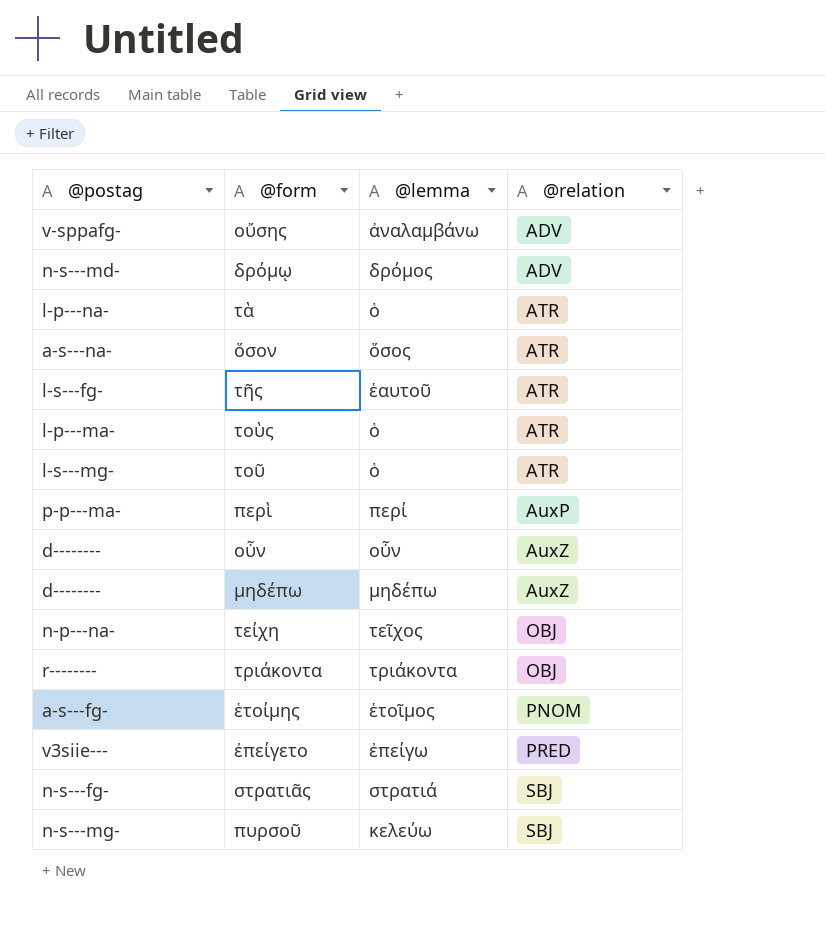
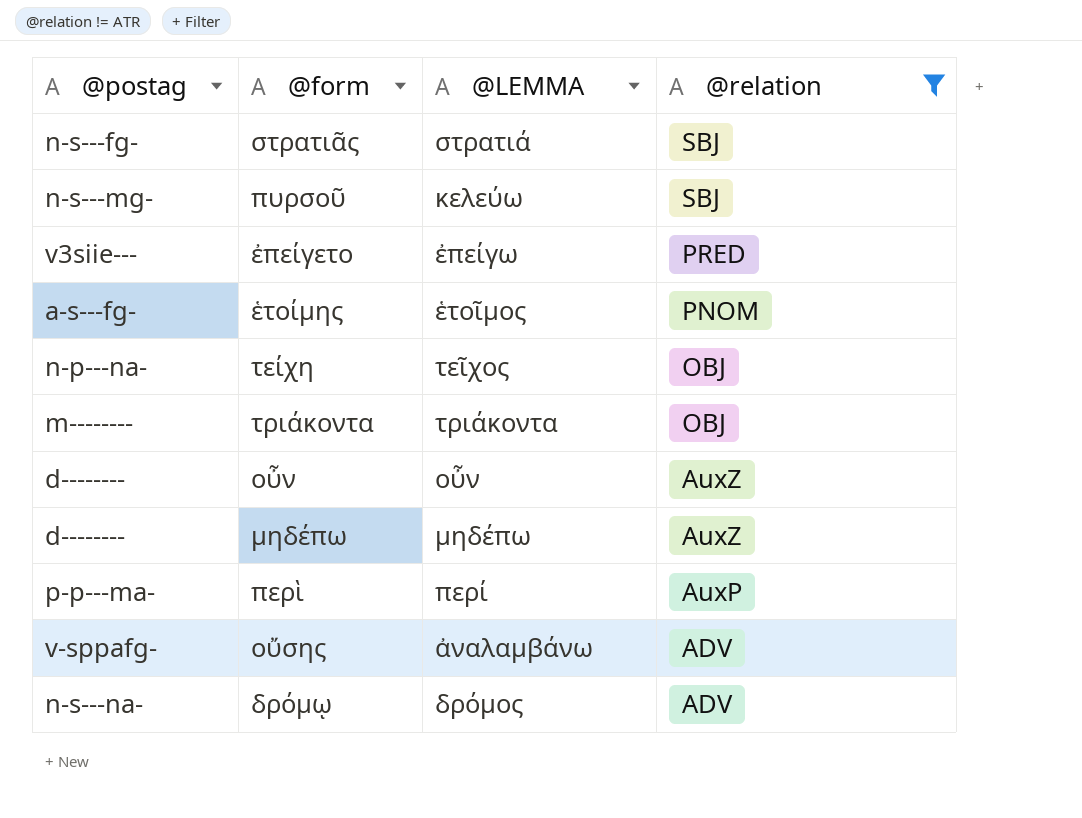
filter: none -> @relation != ATR
row order: @relation ascending -> @relation descending
column name: @lemma -> @LEMMA
τριάκοντα | @postag: r-------- -> m--------
δρόμῳ | @postag: n-s---md- -> n-s---na-

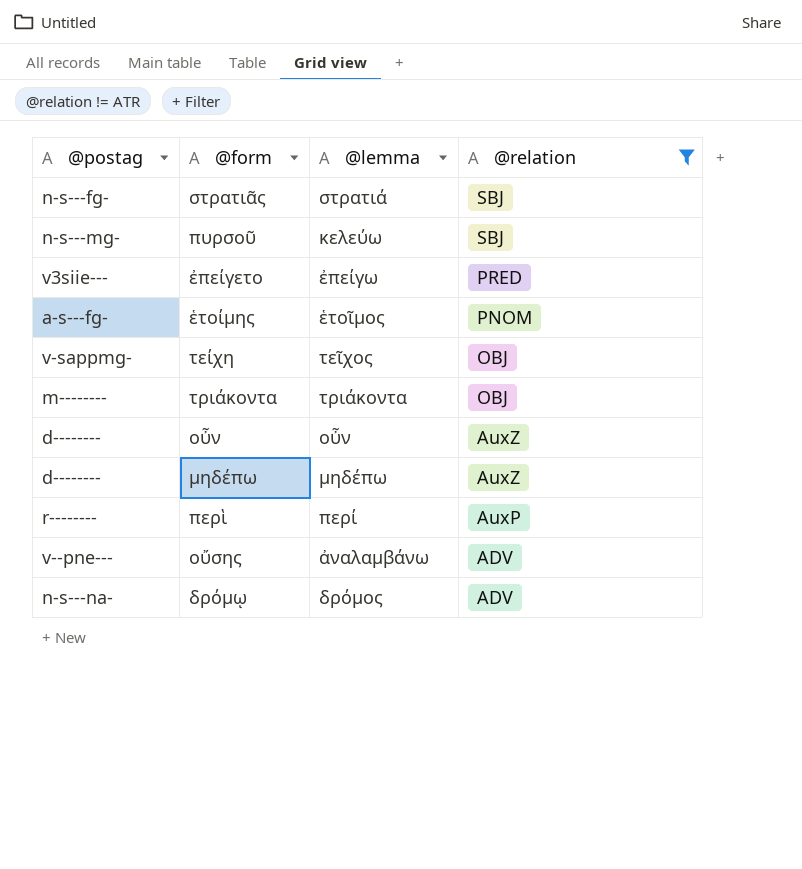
column name: @LEMMA -> @lemma
τείχη | @postag: n-p---na- -> v-sappmg-
περὶ | @postag: p-p---ma- -> r--------
οὔσης | @postag: v-sppafg- -> v--pne---

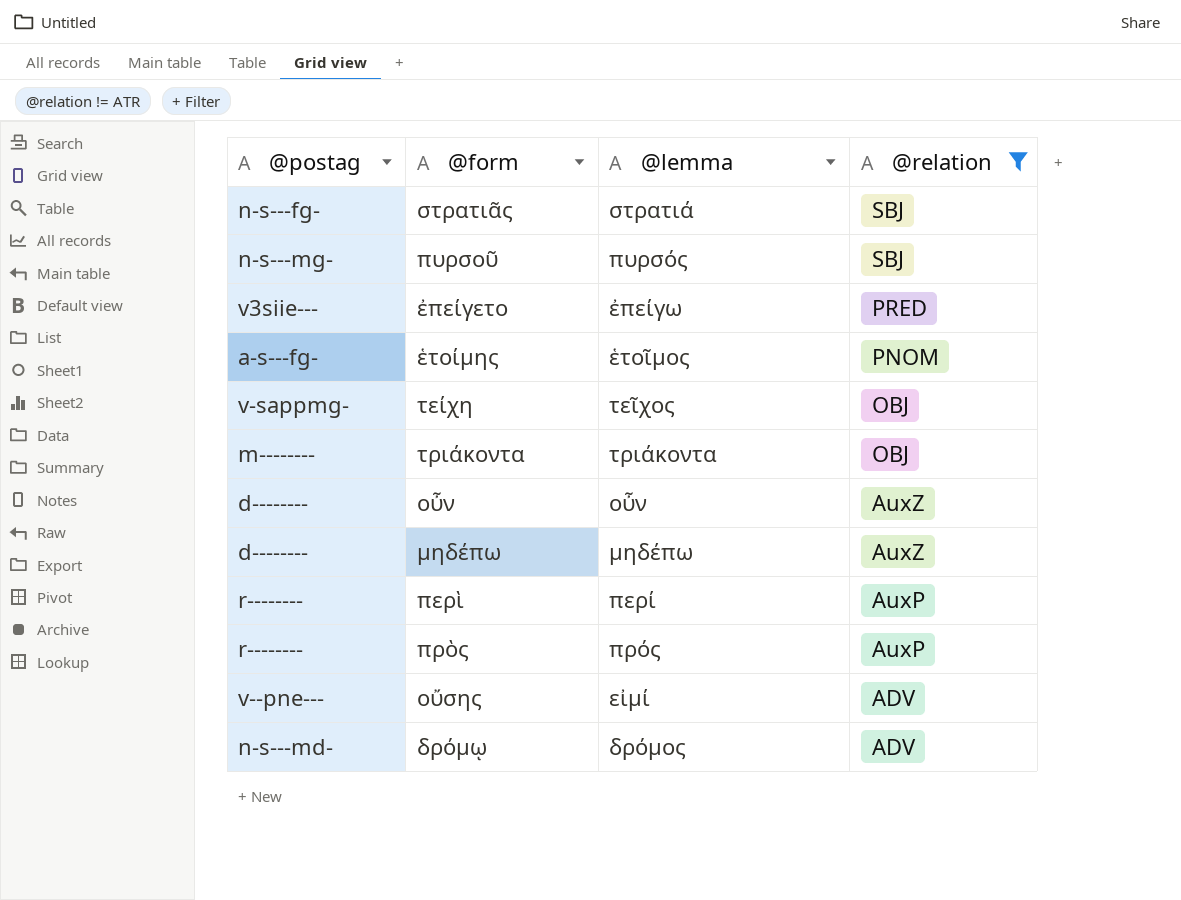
πυρσοῦ | @lemma: κελεύω -> πυρσός
row πρὸς: none -> r-------- | πρός | AuxP
οὔσης | @lemma: ἀναλαμβάνω -> εἰμί
δρόμῳ | @postag: n-s---na- -> n-s---md-

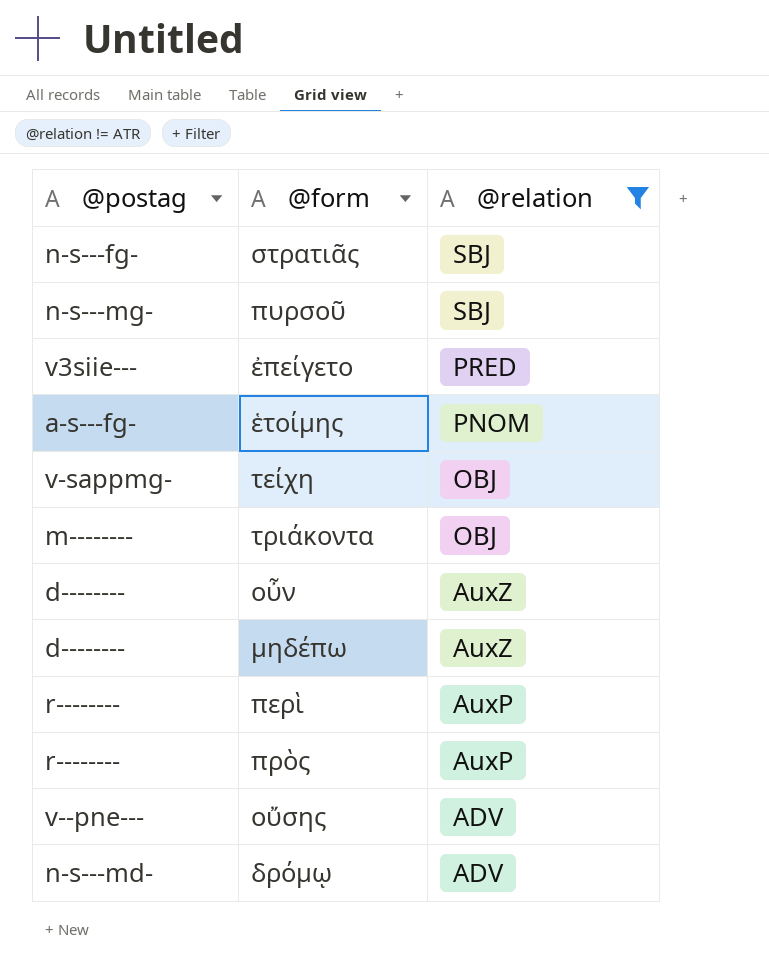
column @lemma | position: 3 -> none

